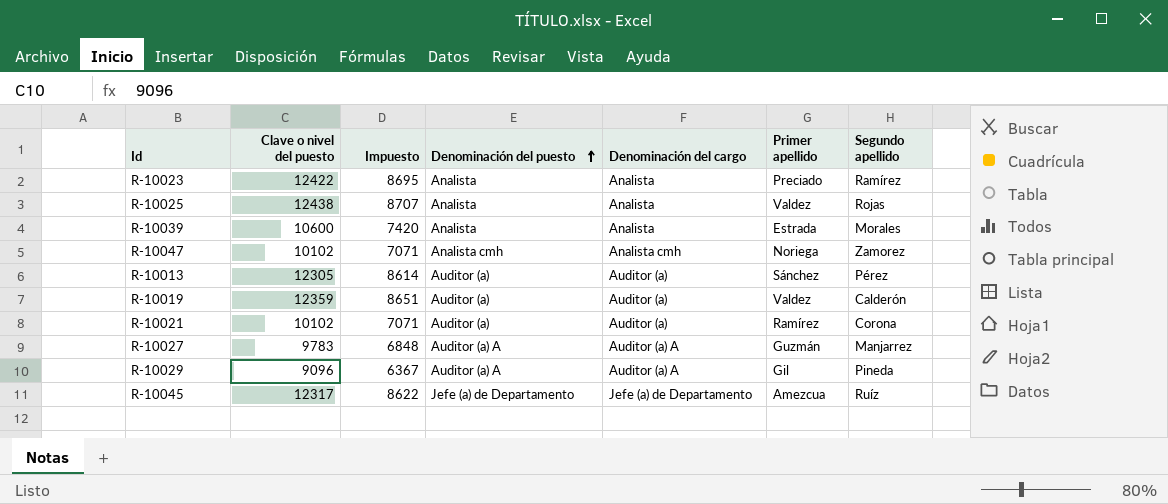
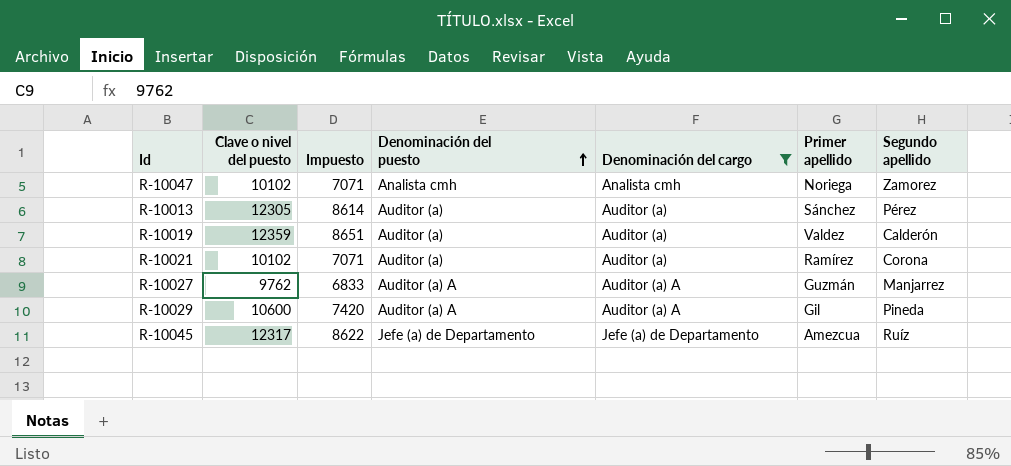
filter: none -> Denominación del cargo != Analista
R-10027 | Clave o nivel del puesto: 9783 -> 9762
R-10027 | Impuesto: 6848 -> 6833
R-10029 | Clave o nivel del puesto: 9096 -> 10600
R-10029 | Impuesto: 6367 -> 7420

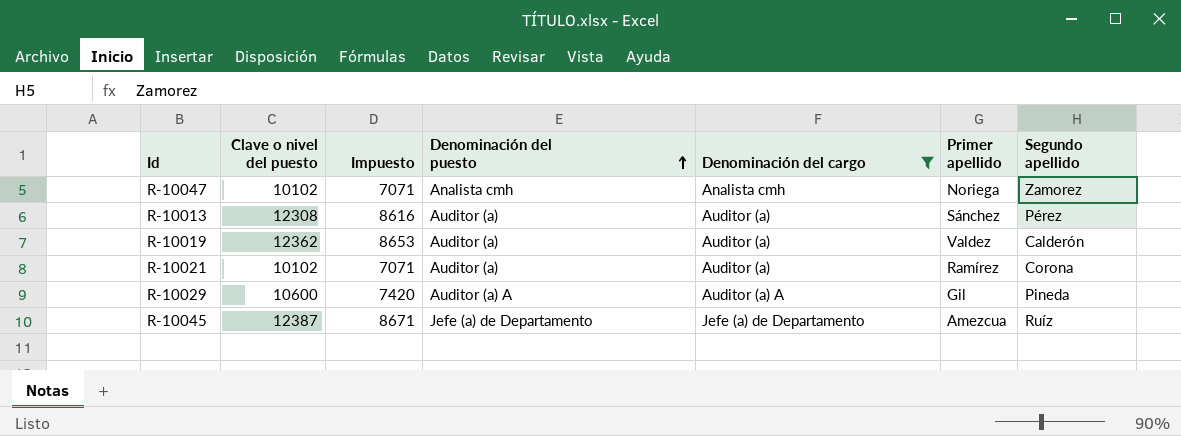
row R-10027: 9762 | 6833 | Auditor (a) A | Auditor (a) A | Guzmán | Manjarrez -> none
R-10013 | Clave o nivel del puesto: 12305 -> 12308
R-10013 | Impuesto: 8614 -> 8616
R-10019 | Clave o nivel del puesto: 12359 -> 12362
R-10019 | Impuesto: 8651 -> 8653
R-10045 | Clave o nivel del puesto: 12317 -> 12387
R-10045 | Impuesto: 8622 -> 8671

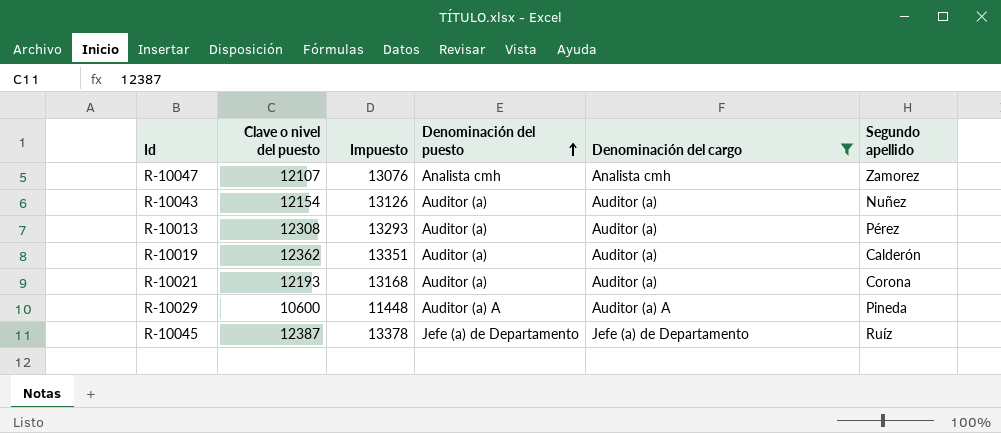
column Primer apellido | position: 6 -> none
column Impuesto | formula: [Clave o nivel del puesto] * 0,7 -> [Clave o nivel del puesto] * 1,08
R-10047 | Clave o nivel del puesto: 10102 -> 12107
row R-10043: none -> 12154 | 13126 | Auditor (a) | Auditor (a) | Nuñez
R-10021 | Clave o nivel del puesto: 10102 -> 12193

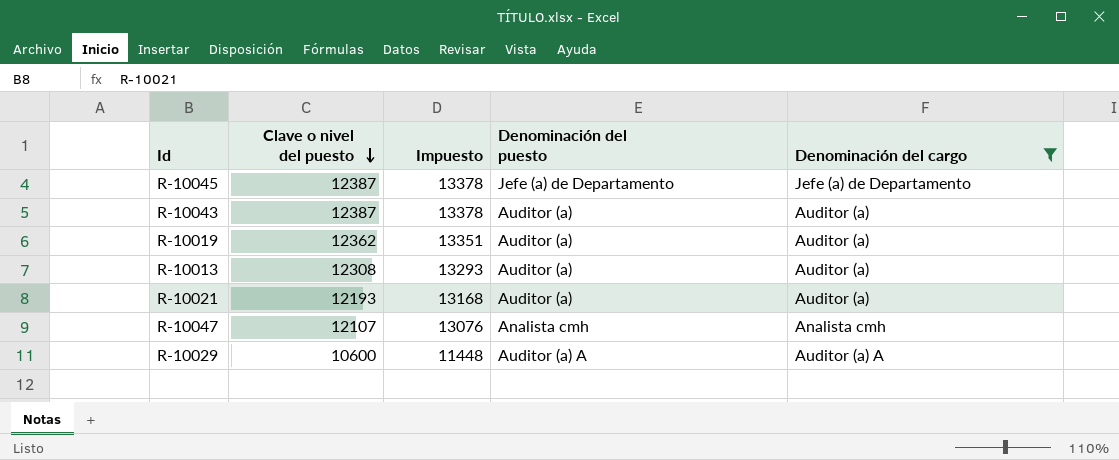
row order: Denominación del puesto ascending -> Clave o nivel del puesto descending
column Segundo apellido | position: 6 -> none
R-10043 | Clave o nivel del puesto: 12154 -> 12387
R-10043 | Impuesto: 13126 -> 13378

